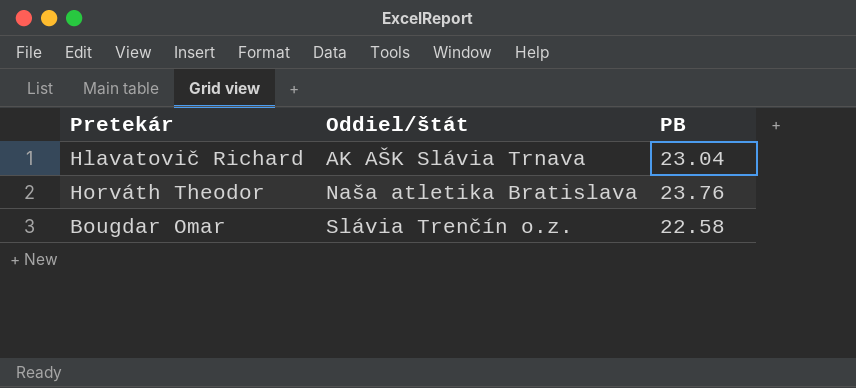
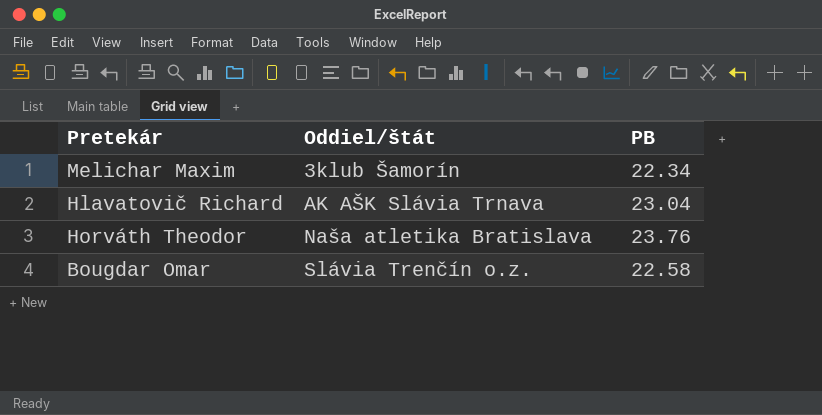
row Melichar Maxim: none -> 3klub Šamorín | 22.34

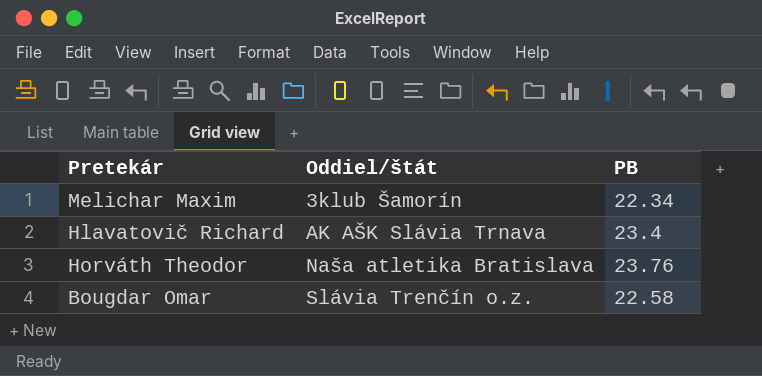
Hlavatovič Richard | PB: 23.04 -> 23.4

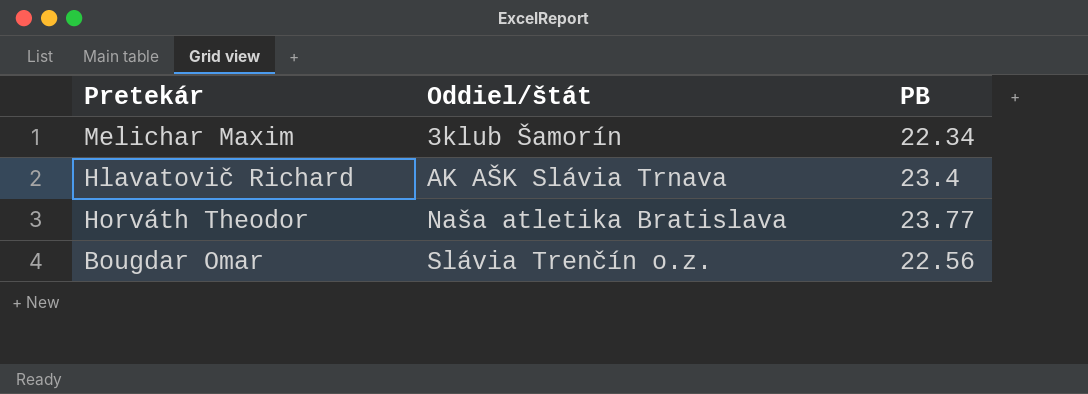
Horváth Theodor | PB: 23.76 -> 23.77
Bougdar Omar | PB: 22.58 -> 22.56

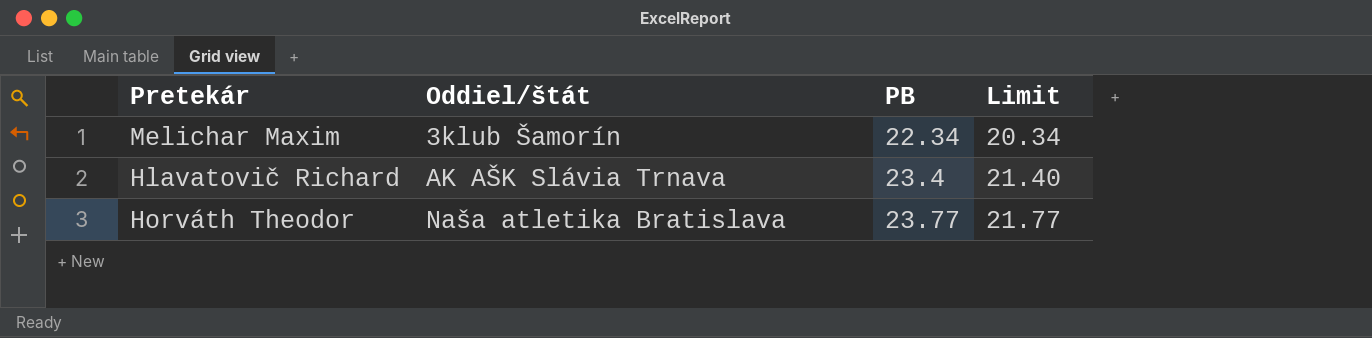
column Limit | formula: none -> [PB] - 2
row Bougdar Omar: Slávia Trenčín o.z. | 22.56 -> none

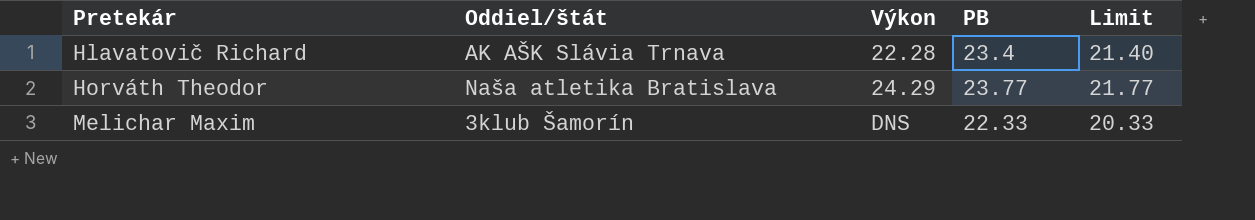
row order: Oddiel/štát ascending -> Pretekár ascending
column Výkon | position: none -> 3
Melichar Maxim | PB: 22.34 -> 22.33
Melichar Maxim | Limit: 20.34 -> 20.33

